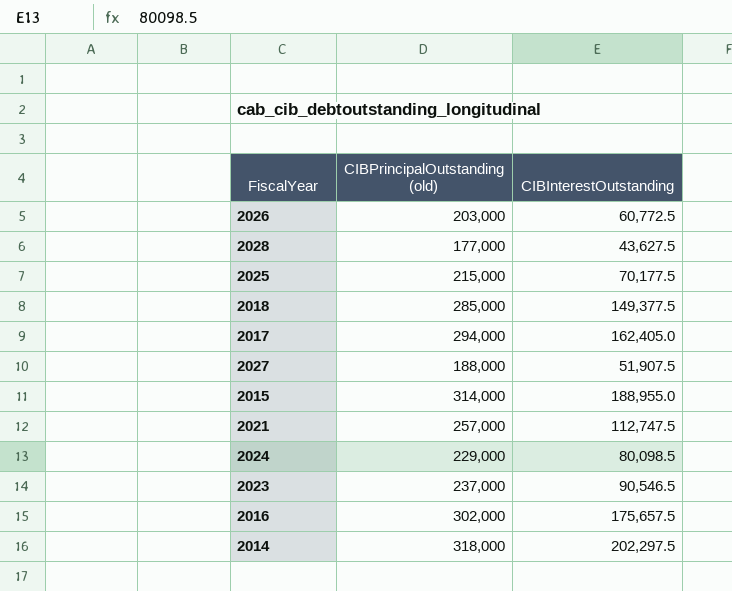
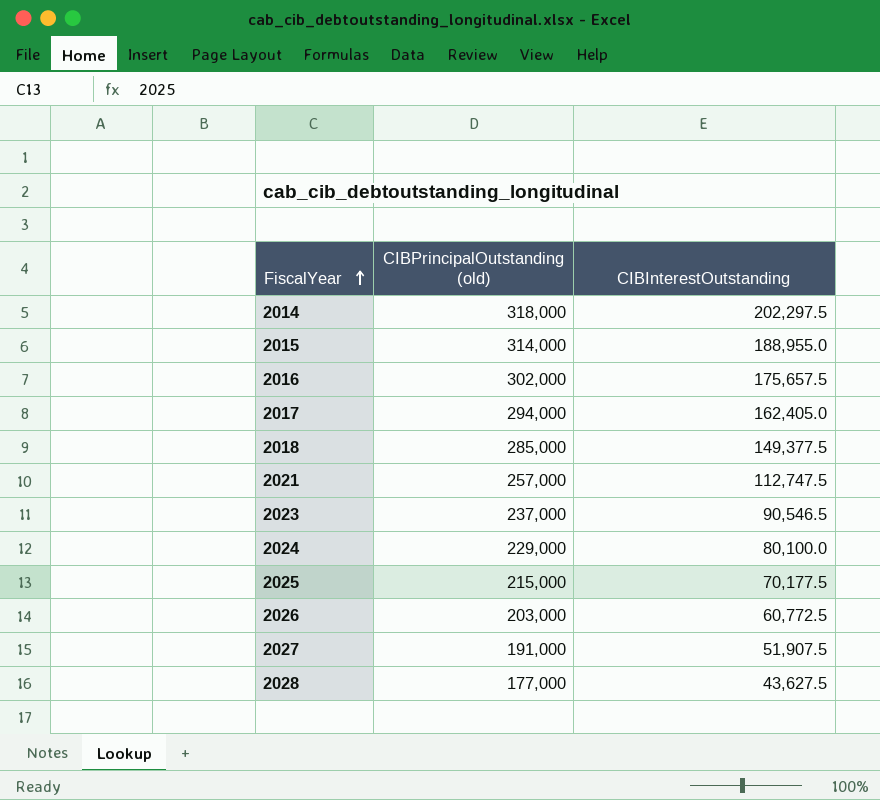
row order: none -> FiscalYear ascending
2024 | CIBInterestOutstanding: 80,098.5 -> 80,100.0
2027 | CIBPrincipalOutstanding (old): 188,000 -> 191,000

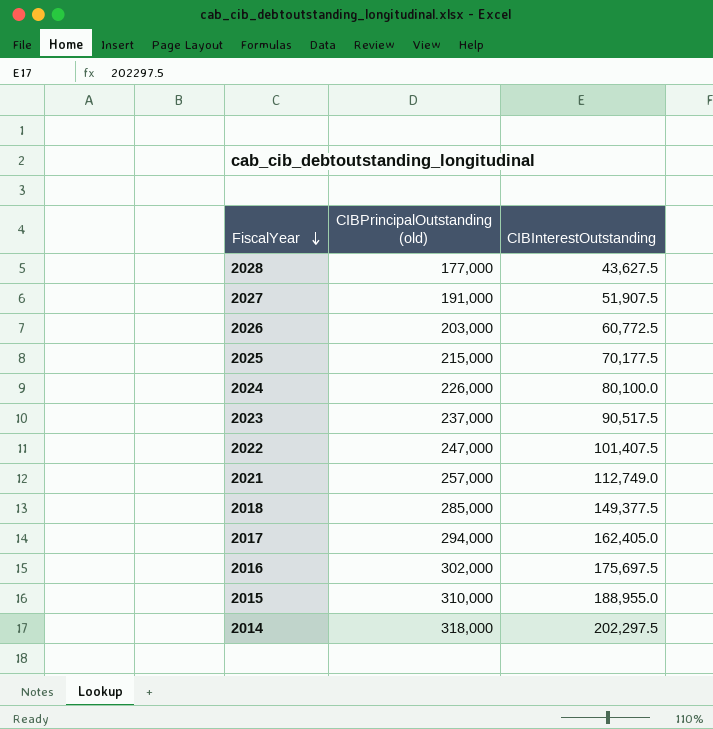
row order: FiscalYear ascending -> FiscalYear descending
2024 | CIBPrincipalOutstanding (old): 229,000 -> 226,000
2023 | CIBInterestOutstanding: 90,546.5 -> 90,517.5
row 2022: none -> 247,000 | 101,407.5
2021 | CIBInterestOutstanding: 112,747.5 -> 112,749.0
2016 | CIBInterestOutstanding: 175,657.5 -> 175,697.5
2015 | CIBPrincipalOutstanding (old): 314,000 -> 310,000

